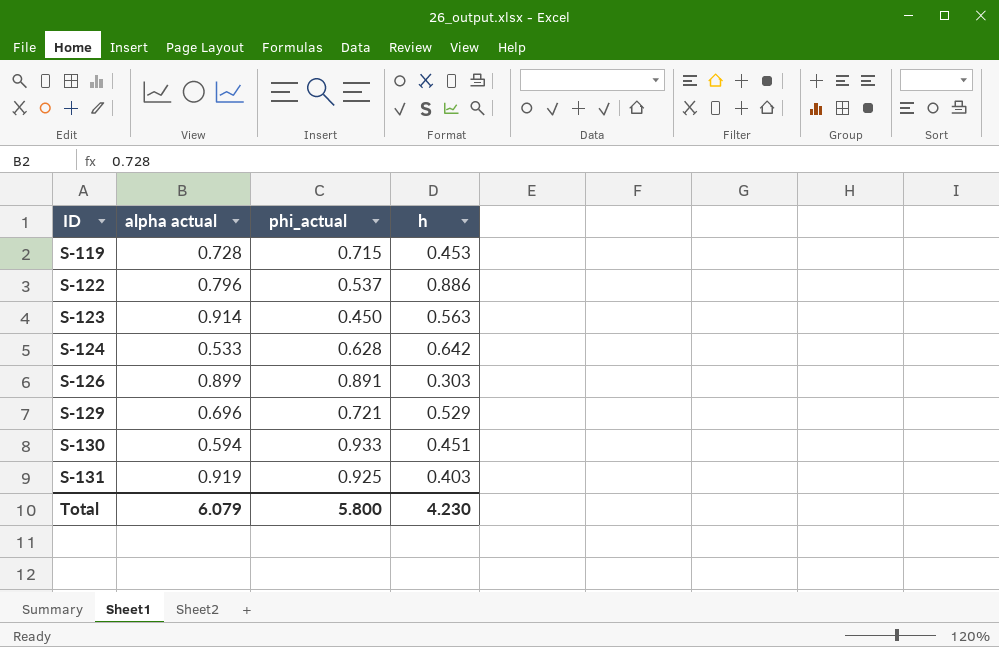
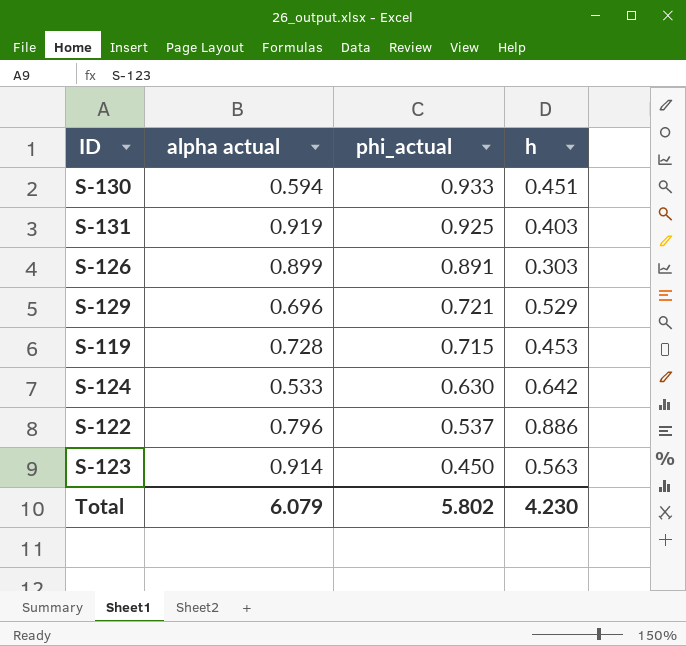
row order: ID ascending -> phi_actual descending
S-124 | phi_actual: 0.628 -> 0.630
Total | phi_actual: 5.800 -> 5.802

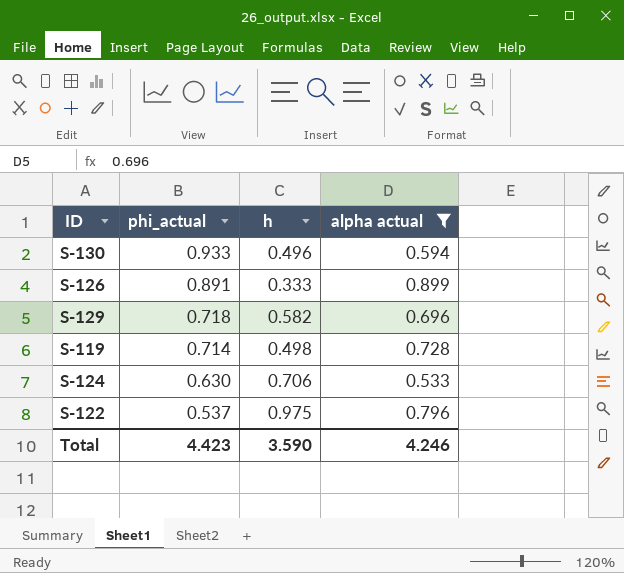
filter: none -> alpha actual <= 0.899
column alpha actual | position: 2 -> 4
S-130 | h: 0.451 -> 0.496
S-126 | h: 0.303 -> 0.333
S-129 | phi_actual: 0.721 -> 0.718
S-129 | h: 0.529 -> 0.582
S-119 | phi_actual: 0.715 -> 0.714
S-119 | h: 0.453 -> 0.498
S-124 | h: 0.642 -> 0.706
S-122 | h: 0.886 -> 0.975
Total | phi_actual: 5.802 -> 4.423
Total | h: 4.230 -> 3.590
Total | alpha actual: 6.079 -> 4.246

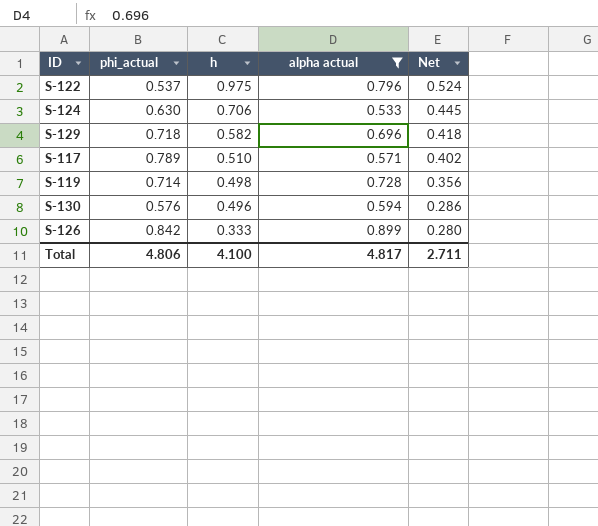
row order: phi_actual descending -> h descending
column Net | formula: none -> [phi_actual] * [h]
row S-117: none -> 0.789 | 0.510 | 0.571 | 0.402
S-130 | phi_actual: 0.933 -> 0.576
S-126 | phi_actual: 0.891 -> 0.842
Total | phi_actual: 4.423 -> 4.806
Total | h: 3.590 -> 4.100
Total | alpha actual: 4.246 -> 4.817

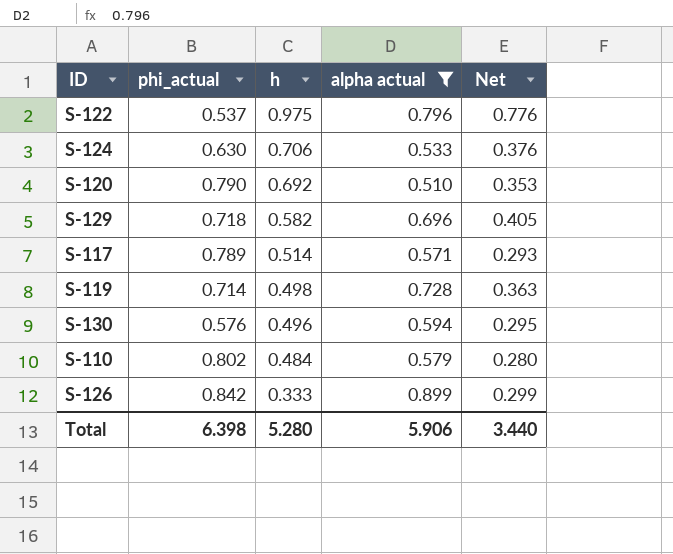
column Net | formula: [phi_actual] * [h] -> [h] * [alpha actual]
row S-120: none -> 0.790 | 0.692 | 0.510 | 0.353
S-117 | h: 0.510 -> 0.514
row S-110: none -> 0.802 | 0.484 | 0.579 | 0.280
Total | phi_actual: 4.806 -> 6.398
Total | h: 4.100 -> 5.280
Total | alpha actual: 4.817 -> 5.906
Total | Net: 2.711 -> 3.440

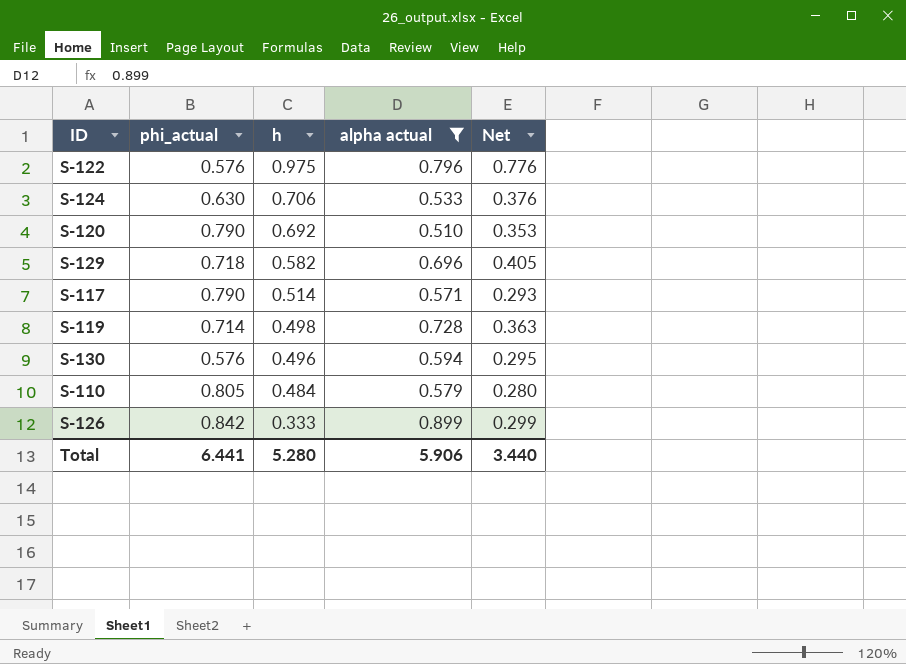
S-122 | phi_actual: 0.537 -> 0.576
S-117 | phi_actual: 0.789 -> 0.790
S-110 | phi_actual: 0.802 -> 0.805
Total | phi_actual: 6.398 -> 6.441

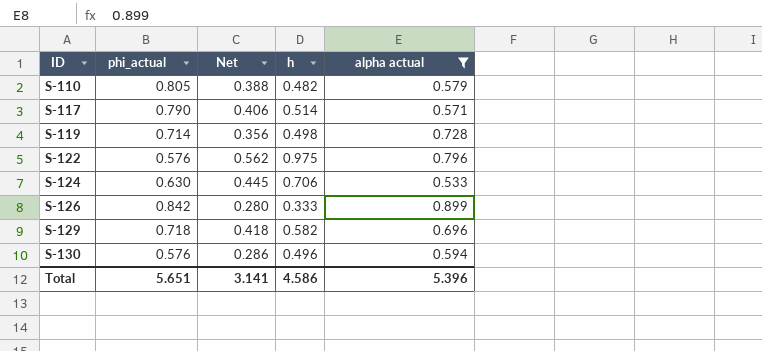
row order: h descending -> ID ascending
column Net | formula: [h] * [alpha actual] -> [phi_actual] * [h]
column Net | position: 5 -> 3
row S-120: 0.790 | 0.692 | 0.510 | 0.353 -> none
S-110 | h: 0.484 -> 0.482
Total | phi_actual: 6.441 -> 5.651
Total | Net: 3.440 -> 3.141
Total | h: 5.280 -> 4.586
Total | alpha actual: 5.906 -> 5.396

